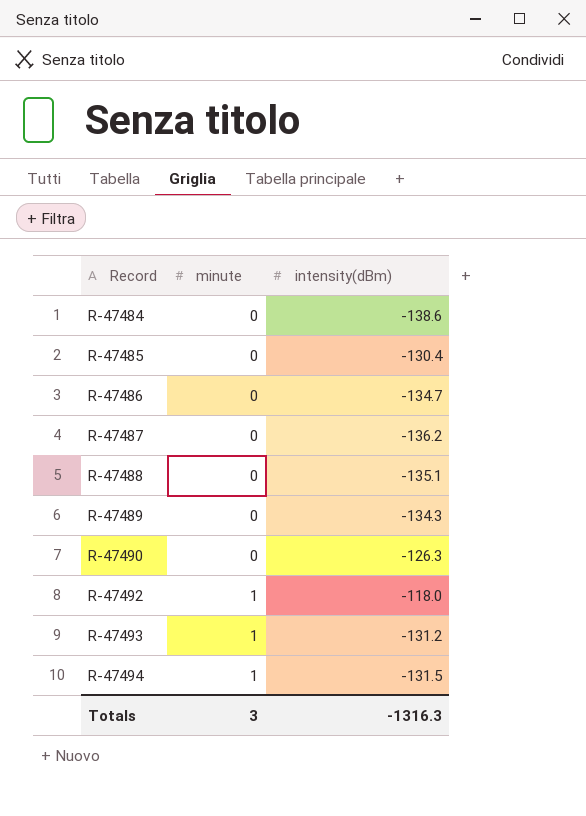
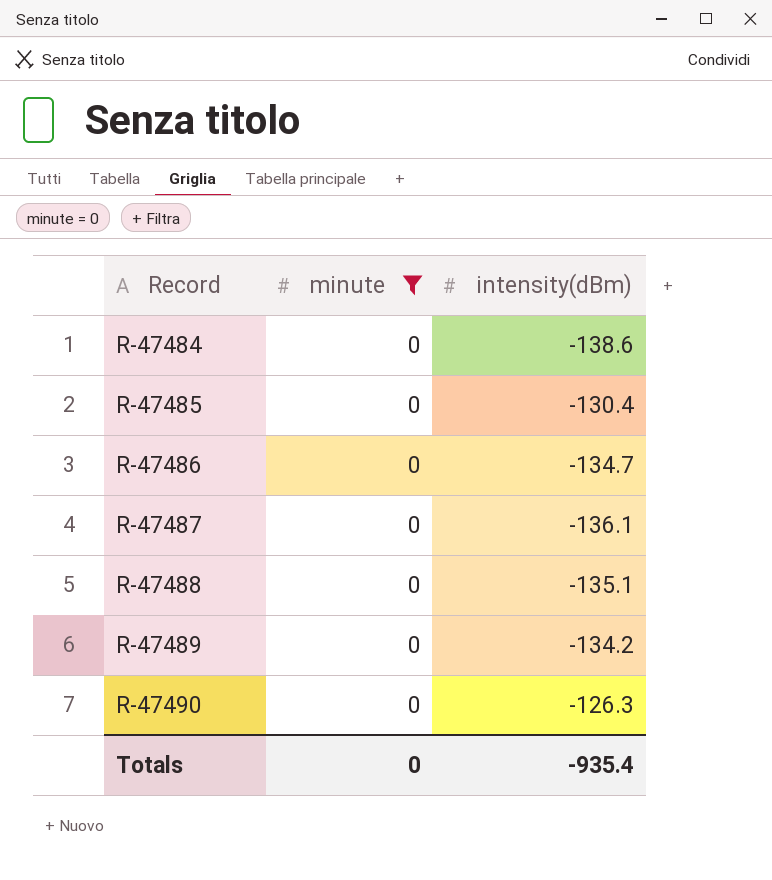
filter: none -> minute = 0
R-47487 | intensity(dBm): -136.2 -> -136.1
R-47489 | intensity(dBm): -134.3 -> -134.2
Totals | minute: 3 -> 0
Totals | intensity(dBm): -1316.3 -> -935.4

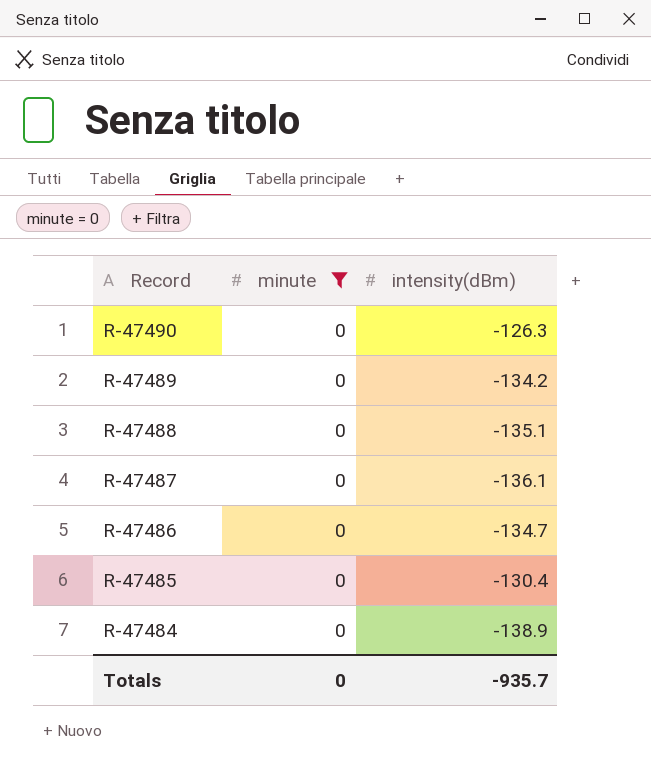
row order: Record ascending -> Record descending
R-47484 | intensity(dBm): -138.6 -> -138.9
Totals | intensity(dBm): -935.4 -> -935.7

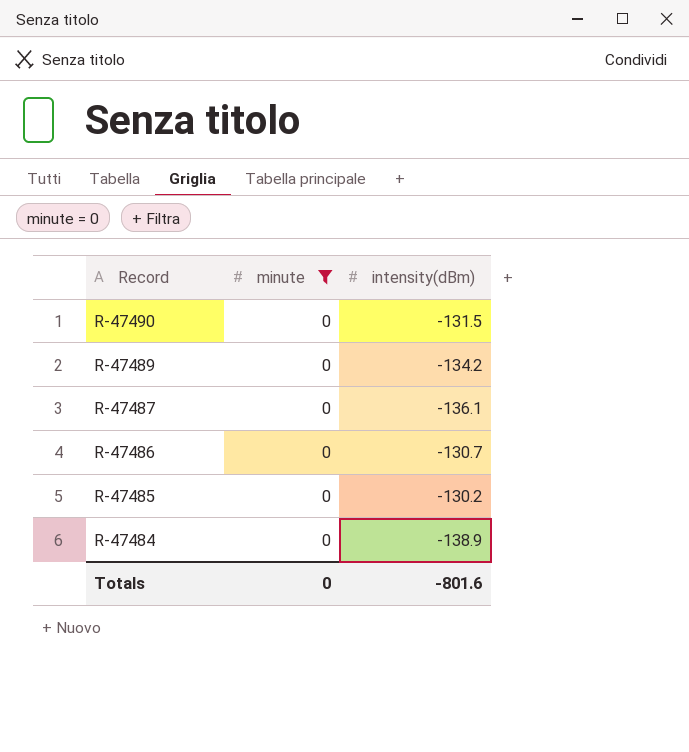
row R-47488: 0 | -135.1 -> none
R-47490 | intensity(dBm): -126.3 -> -131.5
R-47486 | intensity(dBm): -134.7 -> -130.7
R-47485 | intensity(dBm): -130.4 -> -130.2
Totals | intensity(dBm): -935.7 -> -801.6

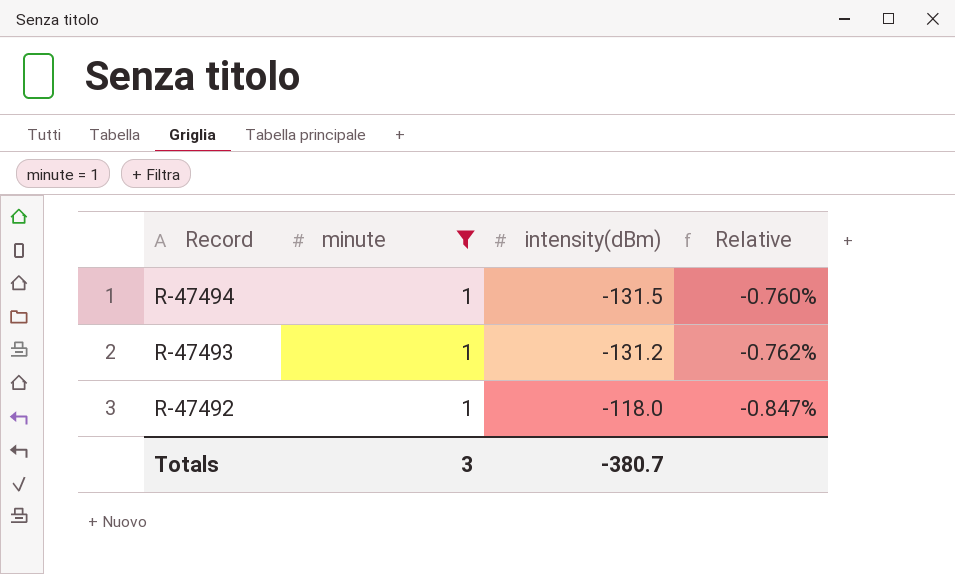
filter: minute = 0 -> minute = 1
column Relative | formula: none -> [minute] / [intensity(dBm)]
Totals | minute: 0 -> 3
Totals | intensity(dBm): -801.6 -> -380.7

